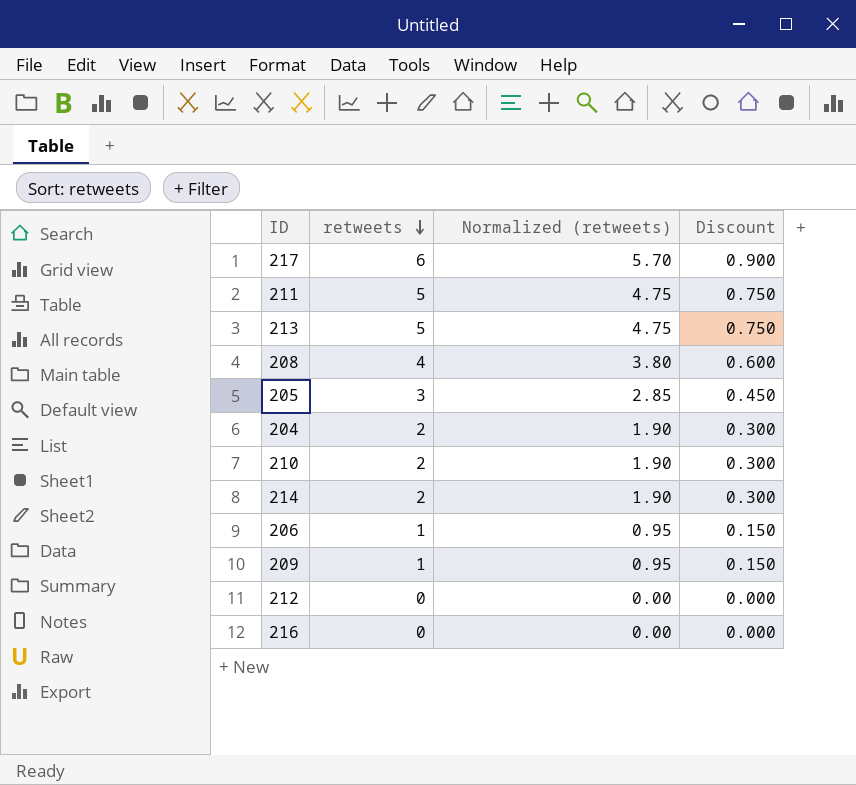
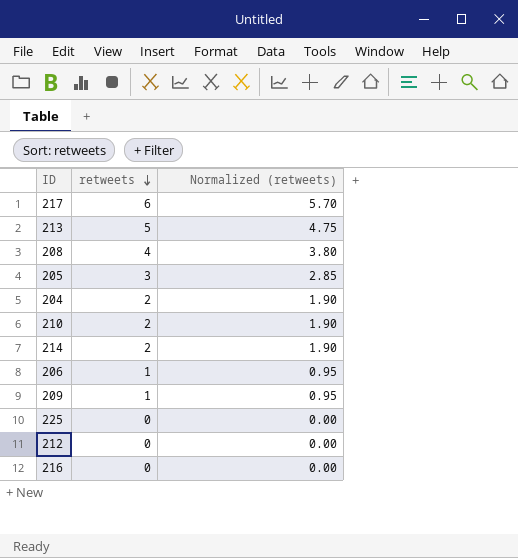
column Discount | formula: [retweets] * 0.15 -> none
row 211: 5 | 4.75 | 0.750 -> none
row 225: none -> 0 | 0.00

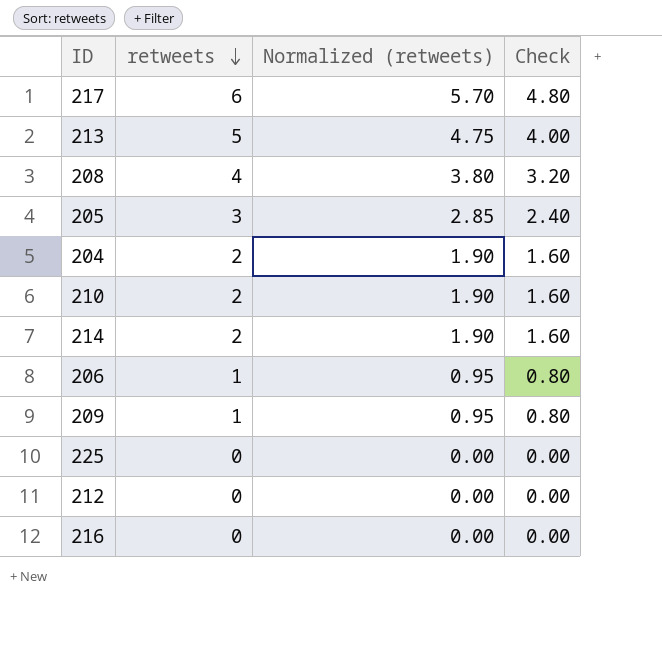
column Check | formula: none -> [retweets] * 0.8

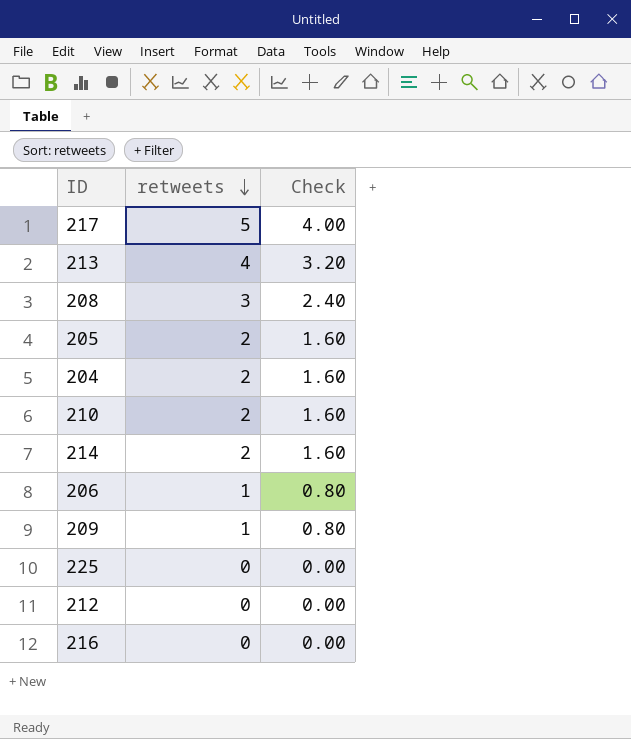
column Normalized (retweets) | formula: [retweets] * 0.95 -> none
217 | retweets: 6 -> 5
217 | Check: 4.80 -> 4.00
213 | retweets: 5 -> 4
213 | Check: 4.00 -> 3.20
208 | retweets: 4 -> 3
208 | Check: 3.20 -> 2.40
205 | retweets: 3 -> 2
205 | Check: 2.40 -> 1.60

